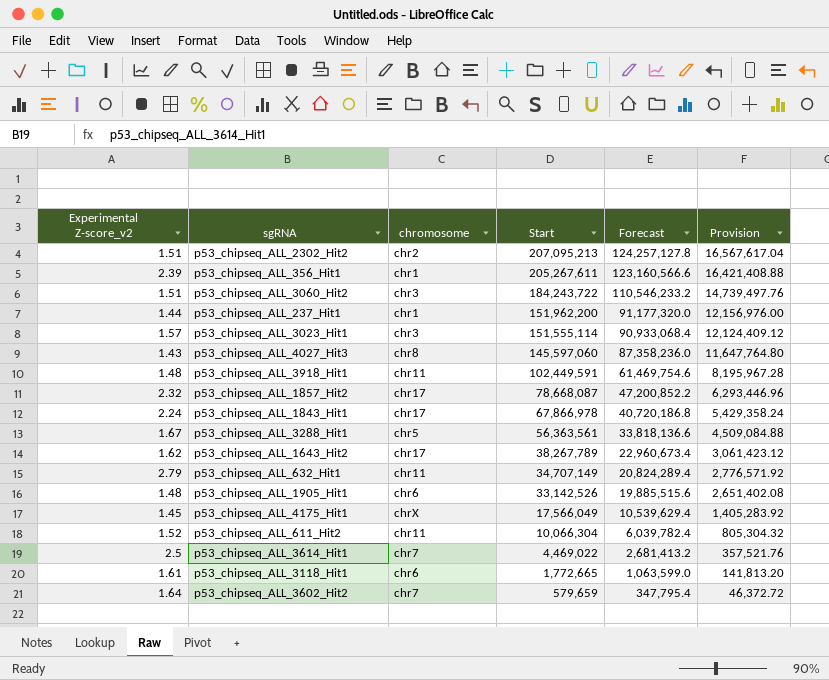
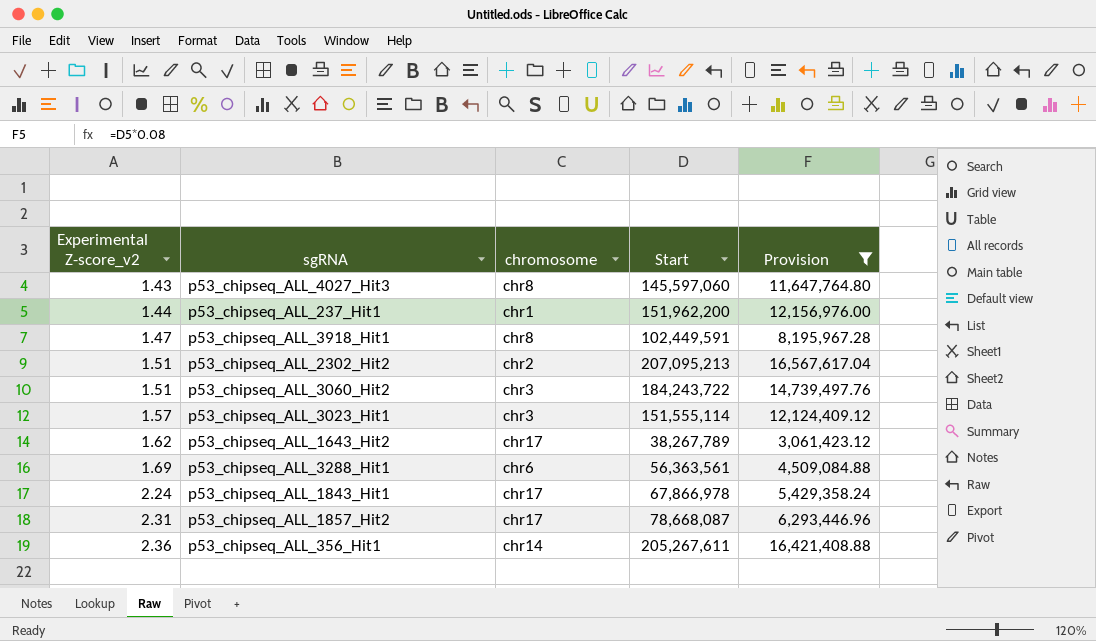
filter: none -> Provision >= 3,061,423.12
row order: Start descending -> Experimental Z-score_v2 ascending
column Forecast | formula: [Start] * 0.6 -> none
p53_chipseq_ALL_3918_Hit1 | Experimental Z-score_v2: 1.48 -> 1.47
p53_chipseq_ALL_3918_Hit1 | chromosome: chr11 -> chr8
p53_chipseq_ALL_3288_Hit1 | Experimental Z-score_v2: 1.67 -> 1.69
p53_chipseq_ALL_3288_Hit1 | chromosome: chr5 -> chr6
p53_chipseq_ALL_1857_Hit2 | Experimental Z-score_v2: 2.32 -> 2.31
p53_chipseq_ALL_356_Hit1 | Experimental Z-score_v2: 2.39 -> 2.36
p53_chipseq_ALL_356_Hit1 | chromosome: chr1 -> chr14

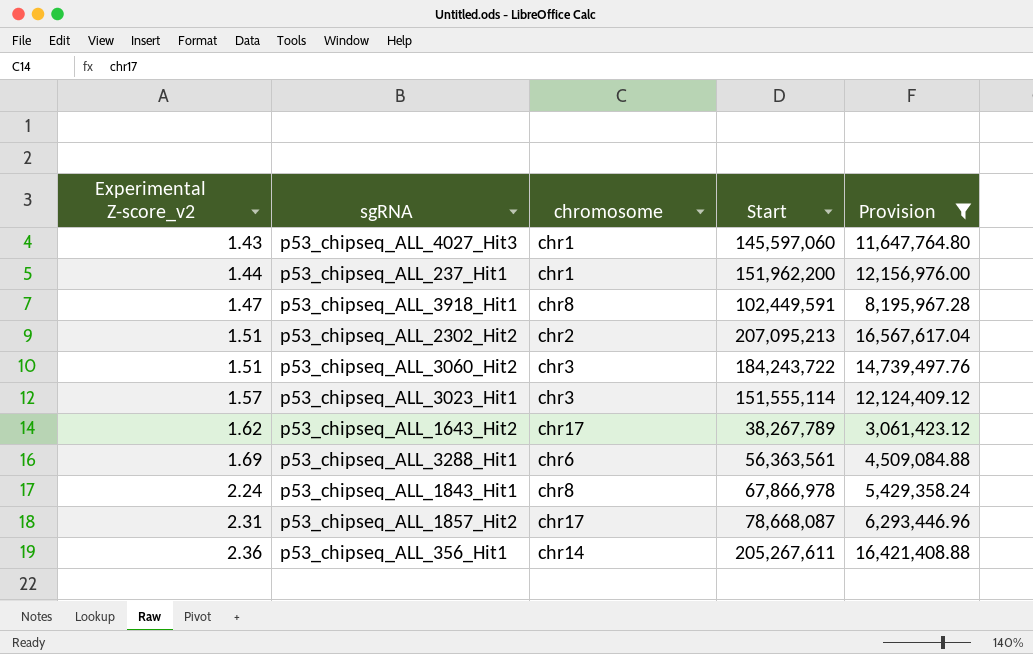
p53_chipseq_ALL_4027_Hit3 | chromosome: chr8 -> chr1
p53_chipseq_ALL_1843_Hit1 | chromosome: chr17 -> chr8

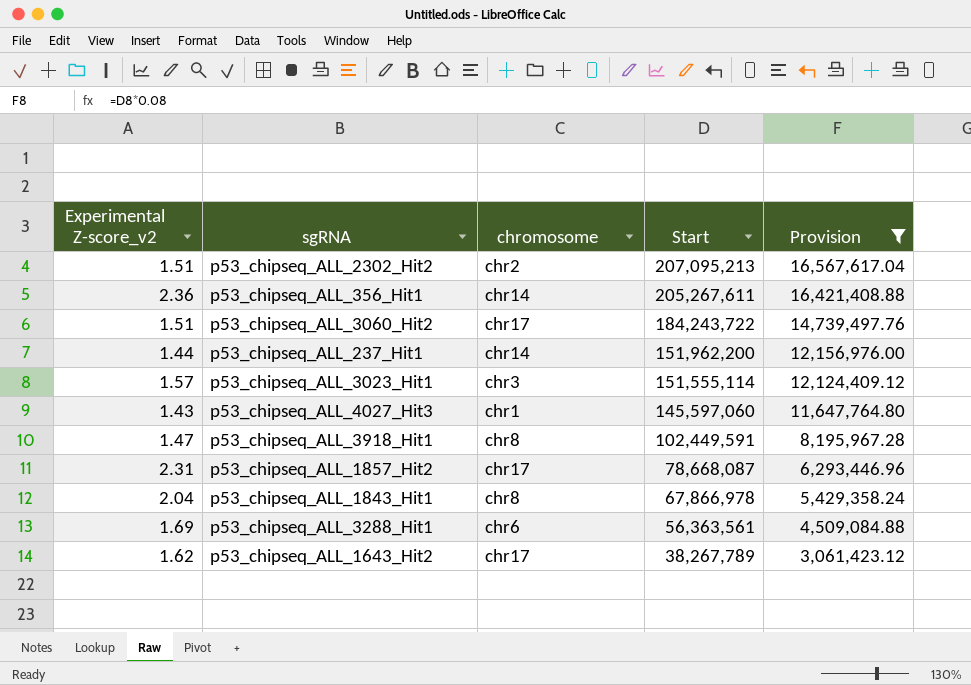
row order: Experimental Z-score_v2 ascending -> Start descending
p53_chipseq_ALL_3060_Hit2 | chromosome: chr3 -> chr17
p53_chipseq_ALL_237_Hit1 | chromosome: chr1 -> chr14
p53_chipseq_ALL_1843_Hit1 | Experimental Z-score_v2: 2.24 -> 2.04

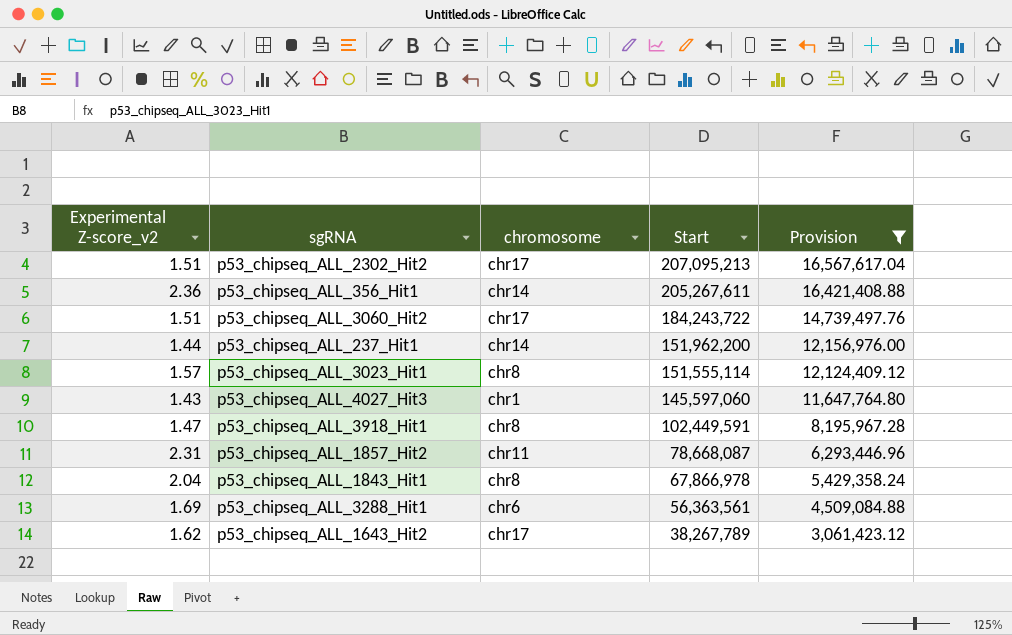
p53_chipseq_ALL_2302_Hit2 | chromosome: chr2 -> chr17
p53_chipseq_ALL_3023_Hit1 | chromosome: chr3 -> chr8
p53_chipseq_ALL_1857_Hit2 | chromosome: chr17 -> chr11

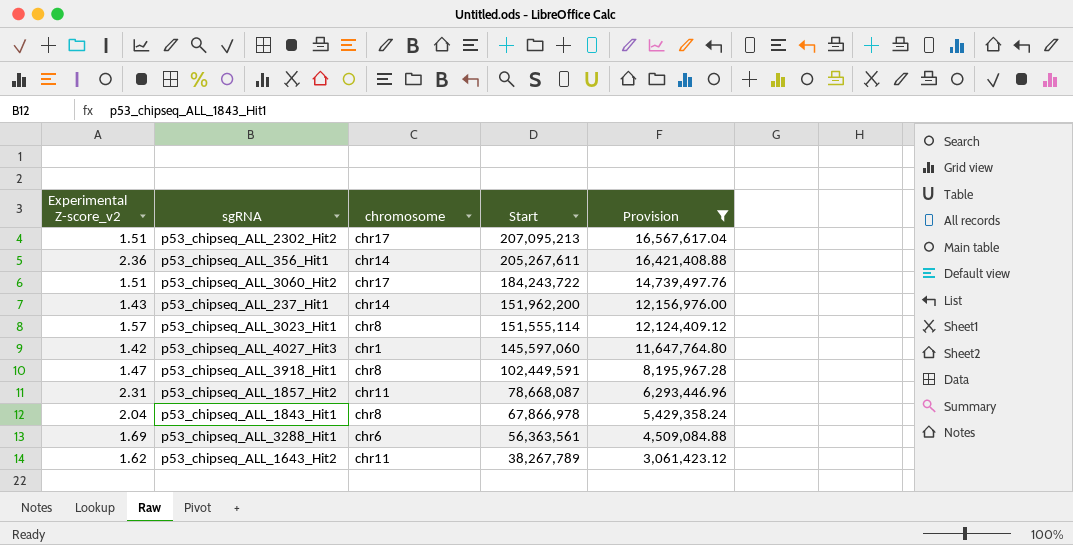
p53_chipseq_ALL_237_Hit1 | Experimental Z-score_v2: 1.44 -> 1.43
p53_chipseq_ALL_4027_Hit3 | Experimental Z-score_v2: 1.43 -> 1.42
p53_chipseq_ALL_1643_Hit2 | chromosome: chr17 -> chr11

